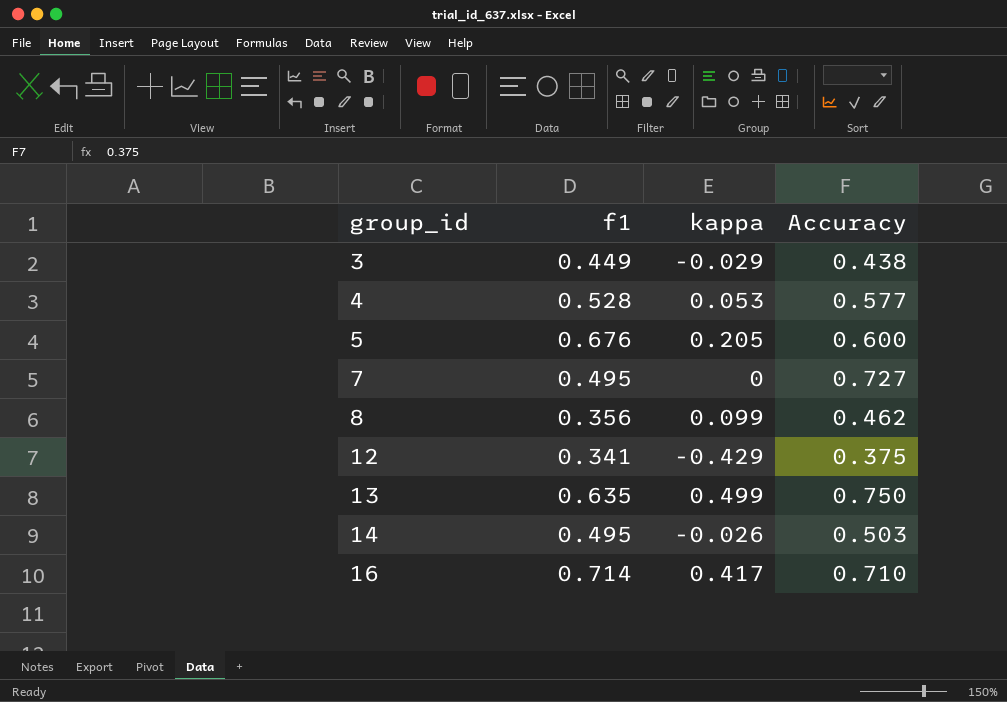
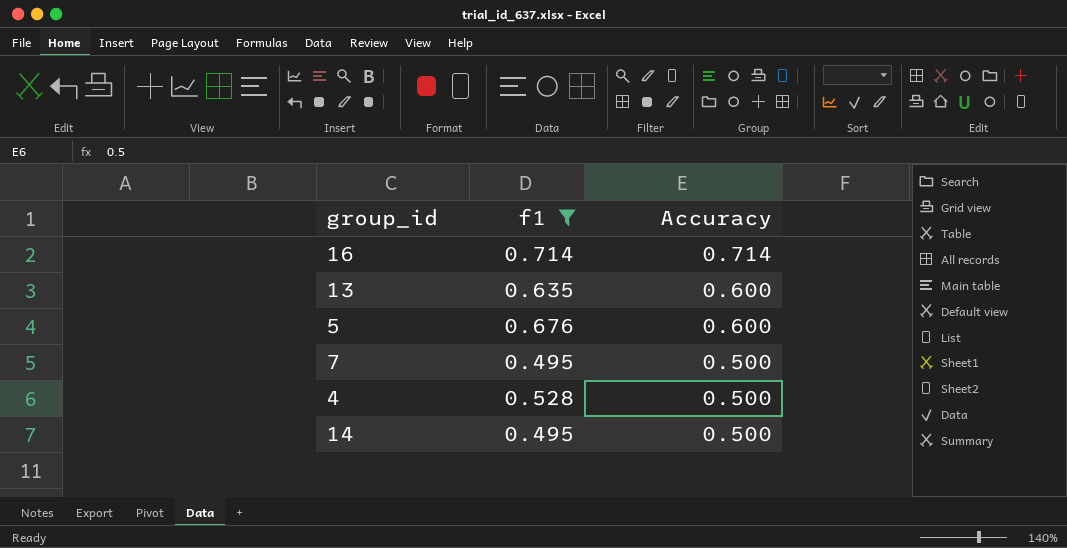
filter: none -> f1 >= 0.495
row order: group_id ascending -> Accuracy descending
column kappa | position: 3 -> none
16 | Accuracy: 0.710 -> 0.714
13 | Accuracy: 0.750 -> 0.600
7 | Accuracy: 0.727 -> 0.500
4 | Accuracy: 0.577 -> 0.500
14 | Accuracy: 0.503 -> 0.500

